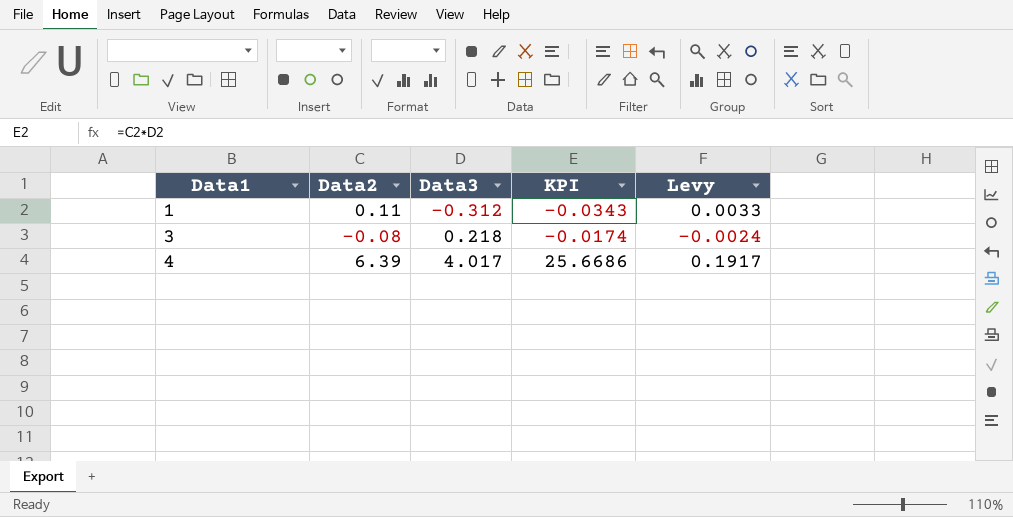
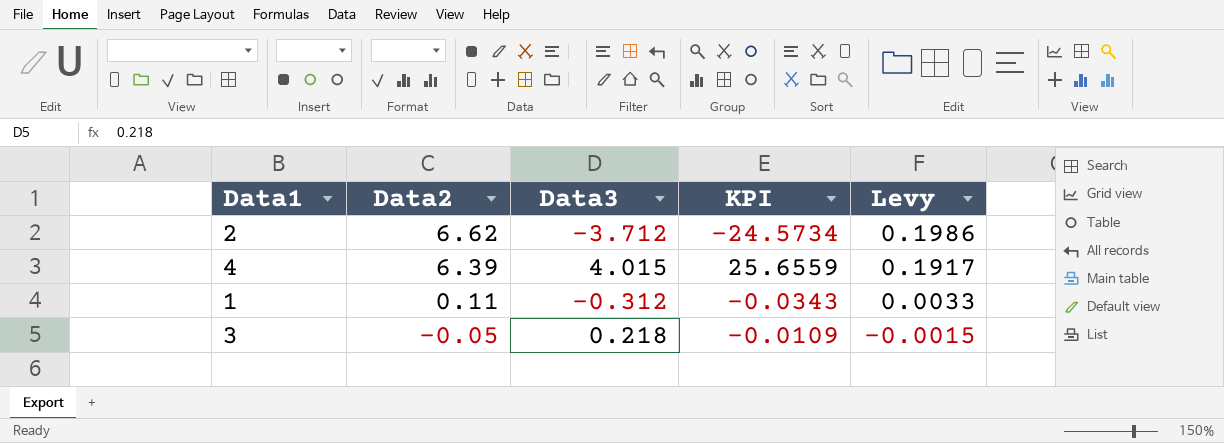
row order: Data1 ascending -> Data2 descending
row 2: none -> 6.62 | -3.712 | -24.5734 | 0.1986
4 | Data3: 4.017 -> 4.015
4 | KPI: 25.6686 -> 25.6559
3 | Data2: -0.08 -> -0.05
3 | KPI: -0.0174 -> -0.0109
3 | Levy: -0.0024 -> -0.0015

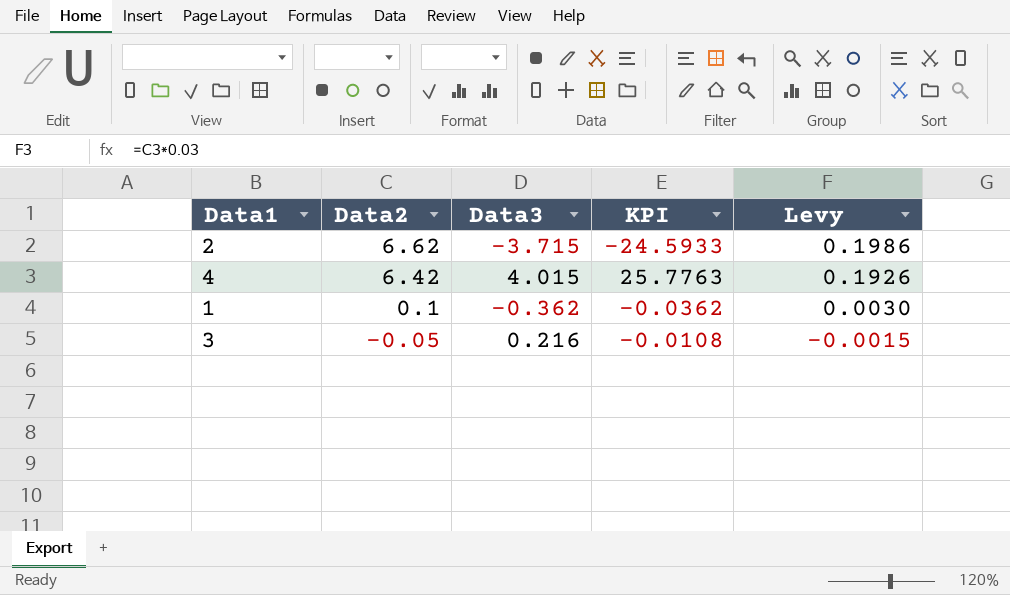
2 | Data3: -3.712 -> -3.715
2 | KPI: -24.5734 -> -24.5933
4 | Data2: 6.39 -> 6.42
4 | KPI: 25.6559 -> 25.7763
4 | Levy: 0.1917 -> 0.1926
1 | Data2: 0.11 -> 0.1
1 | Data3: -0.312 -> -0.362
1 | KPI: -0.0343 -> -0.0362
1 | Levy: 0.0033 -> 0.0030
3 | Data3: 0.218 -> 0.216
3 | KPI: -0.0109 -> -0.0108

